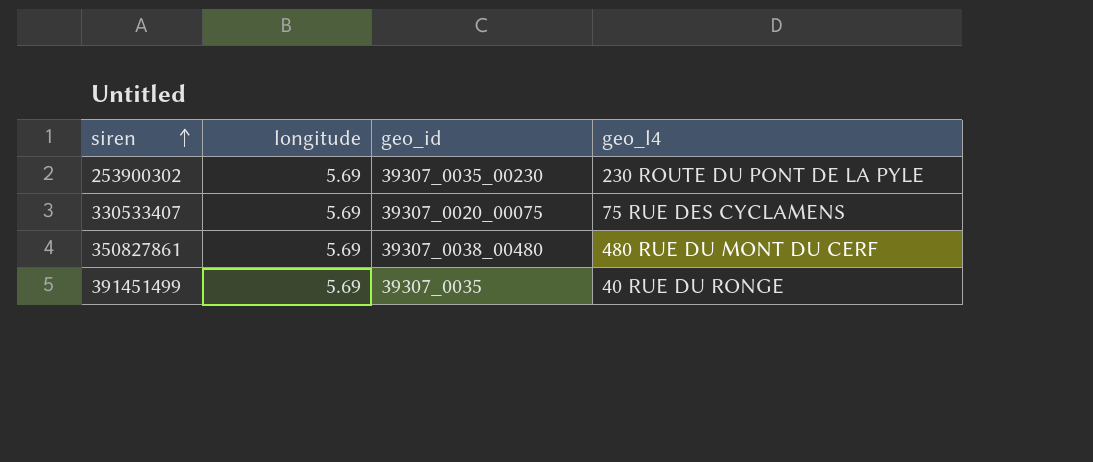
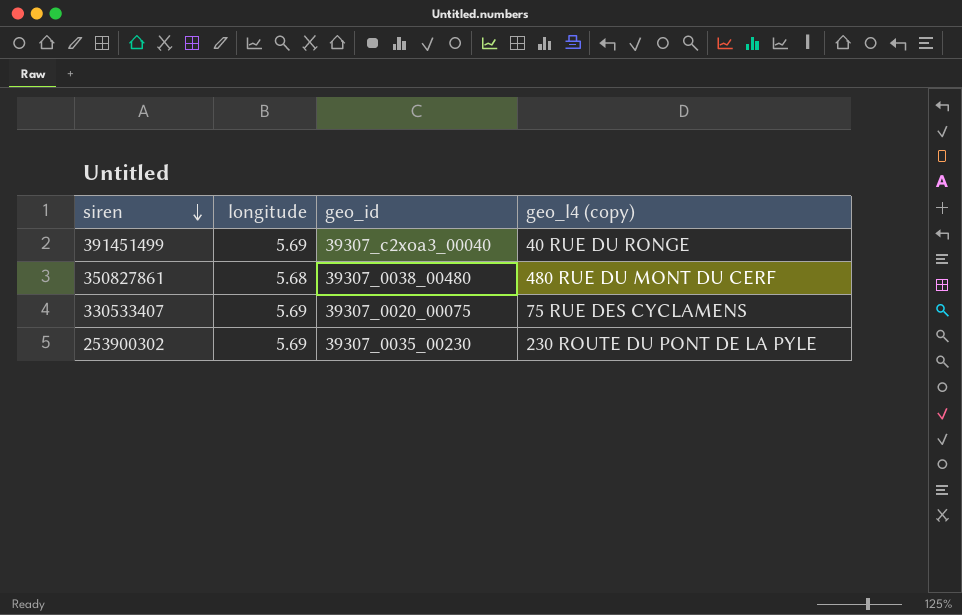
row order: siren ascending -> siren descending
column name: geo_l4 -> geo_l4 (copy)
391451499 | geo_id: 39307_0035 -> 39307_c2xoa3_00040
350827861 | longitude: 5.69 -> 5.68

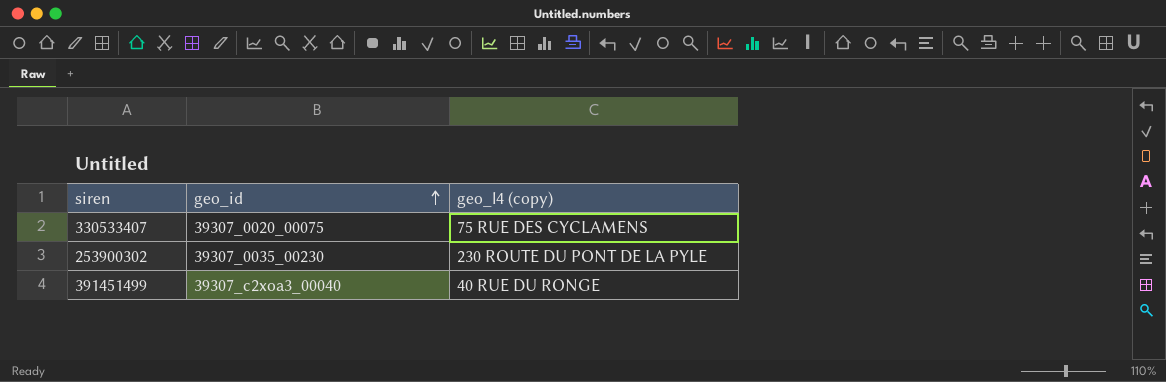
row order: siren descending -> geo_id ascending
column longitude | position: 2 -> none
row 350827861: 5.68 | 39307_0038_00480 | 480 RUE DU MONT DU CERF -> none

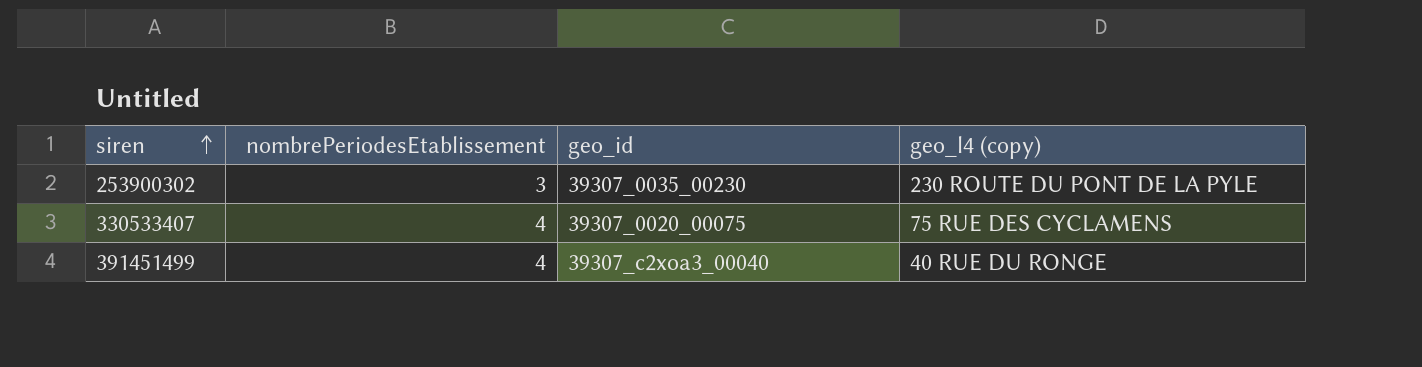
row order: geo_id ascending -> siren ascending
column nombrePeriodesEtablissement | position: none -> 2

